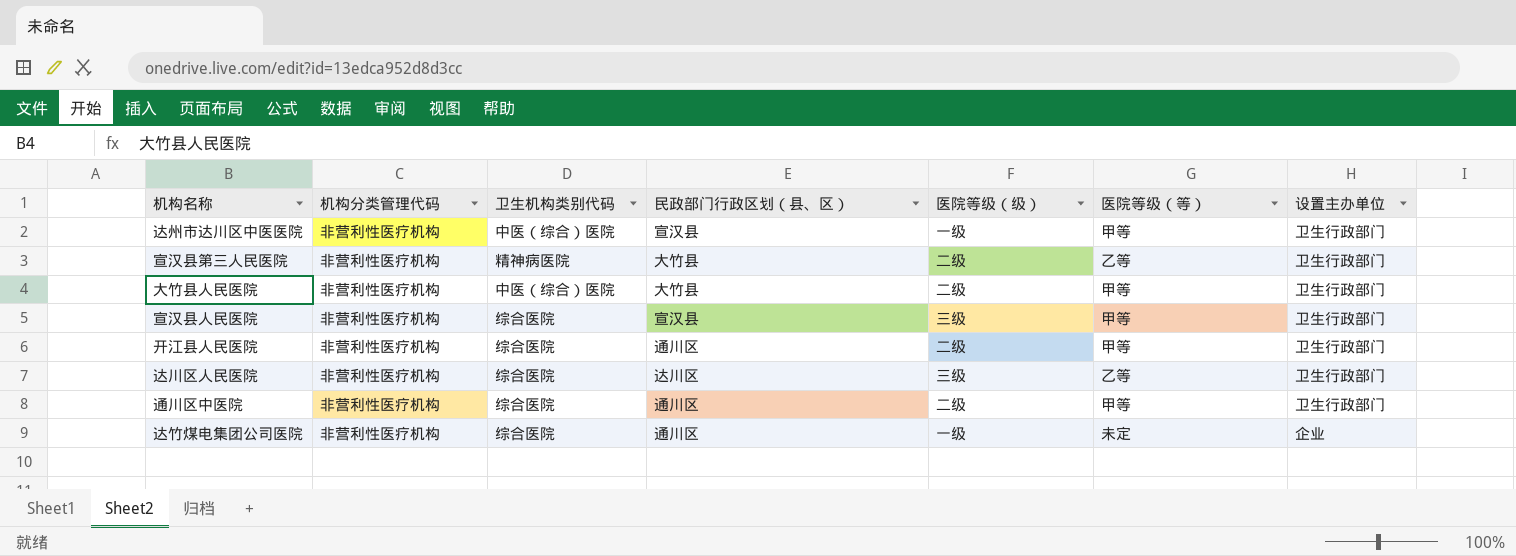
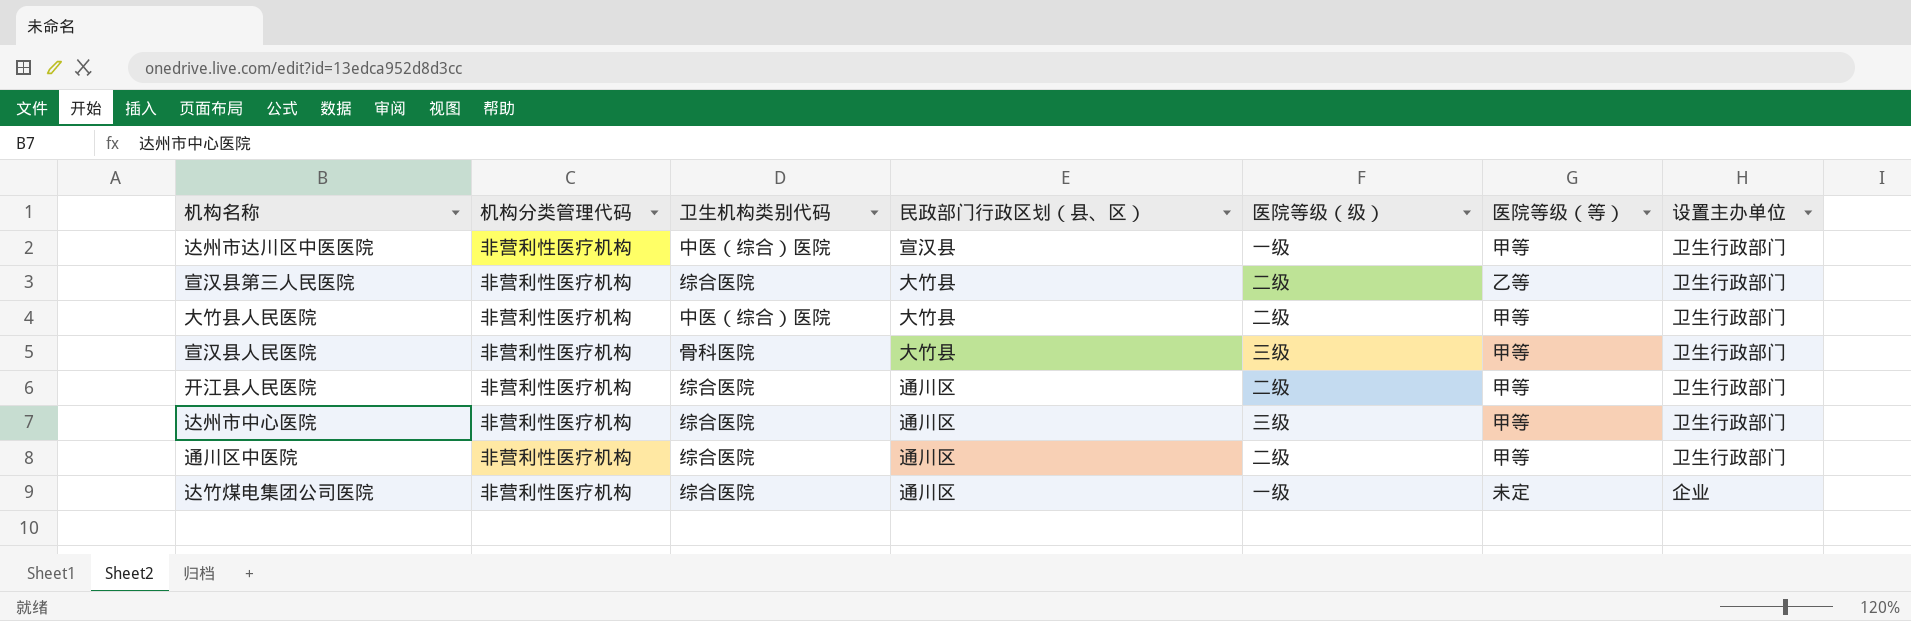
row 达川区人民医院: 非营利性医疗机构 | 综合医院 | 达川区 | 三级 | 乙等 | 卫生行政部门 -> none
宣汉县第三人民医院 | 卫生机构类别代码: 精神病医院 -> 综合医院
宣汉县人民医院 | 卫生机构类别代码: 综合医院 -> 骨科医院
宣汉县人民医院 | 民政部门行政区划（县、区）: 宣汉县 -> 大竹县
row 达州市中心医院: none -> 非营利性医疗机构 | 综合医院 | 通川区 | 三级 | 甲等 | 卫生行政部门

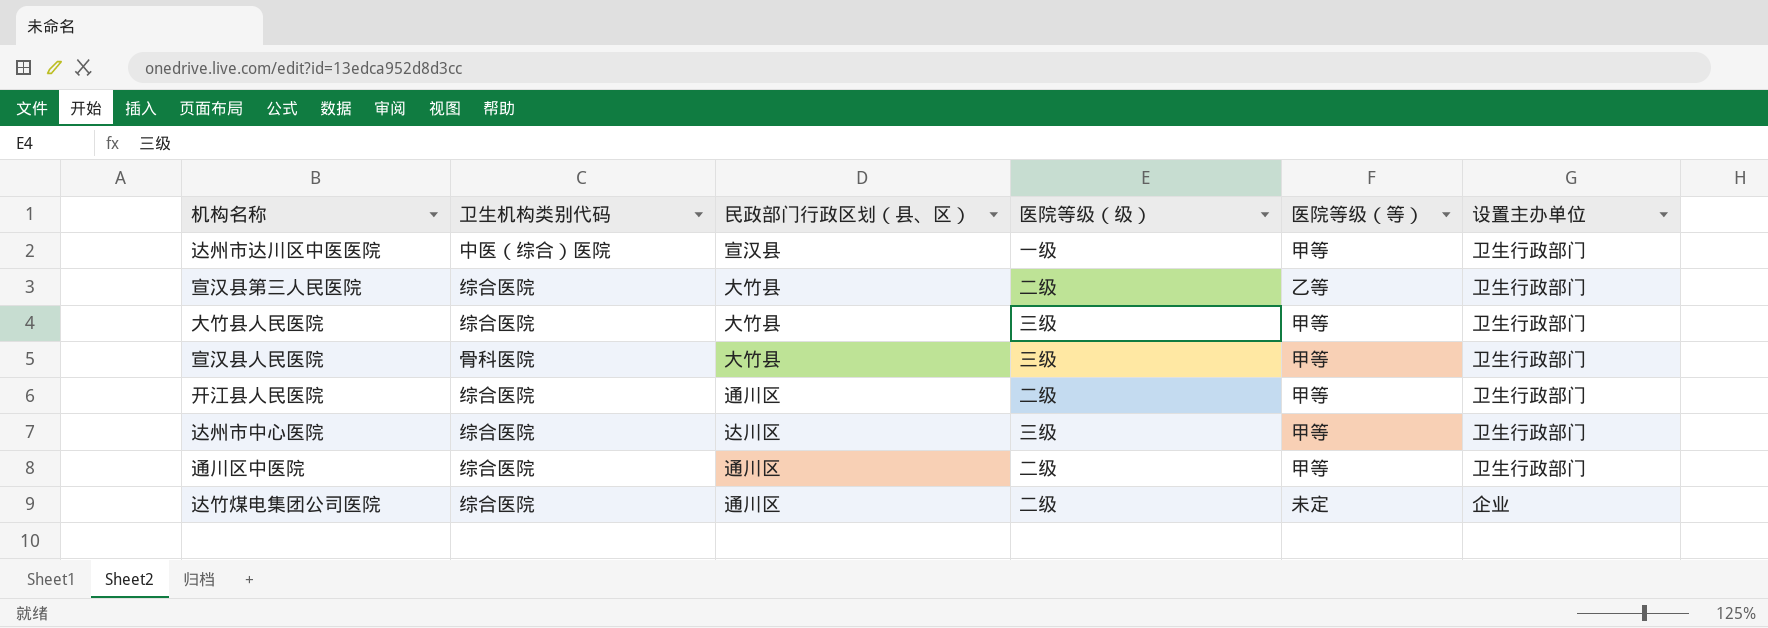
column 机构分类管理代码 | position: 2 -> none
大竹县人民医院 | 卫生机构类别代码: 中医（综合）医院 -> 综合医院
大竹县人民医院 | 医院等级（级）: 二级 -> 三级
达州市中心医院 | 民政部门行政区划（县、区）: 通川区 -> 达川区
达竹煤电集团公司医院 | 医院等级（级）: 一级 -> 二级

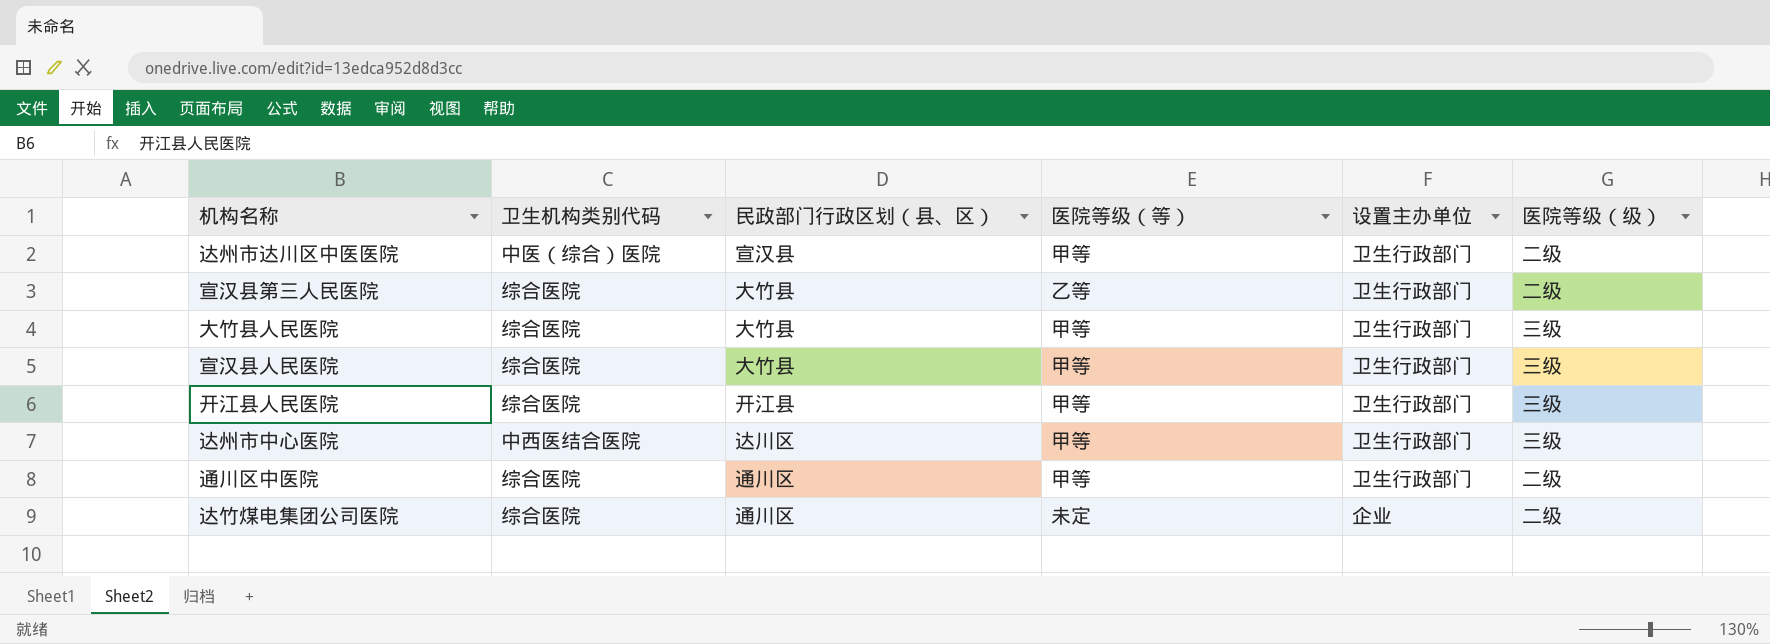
column 医院等级（级） | position: 4 -> 6
达州市达川区中医医院 | 医院等级（级）: 一级 -> 二级
宣汉县人民医院 | 卫生机构类别代码: 骨科医院 -> 综合医院
开江县人民医院 | 民政部门行政区划（县、区）: 通川区 -> 开江县
开江县人民医院 | 医院等级（级）: 二级 -> 三级
达州市中心医院 | 卫生机构类别代码: 综合医院 -> 中西医结合医院

